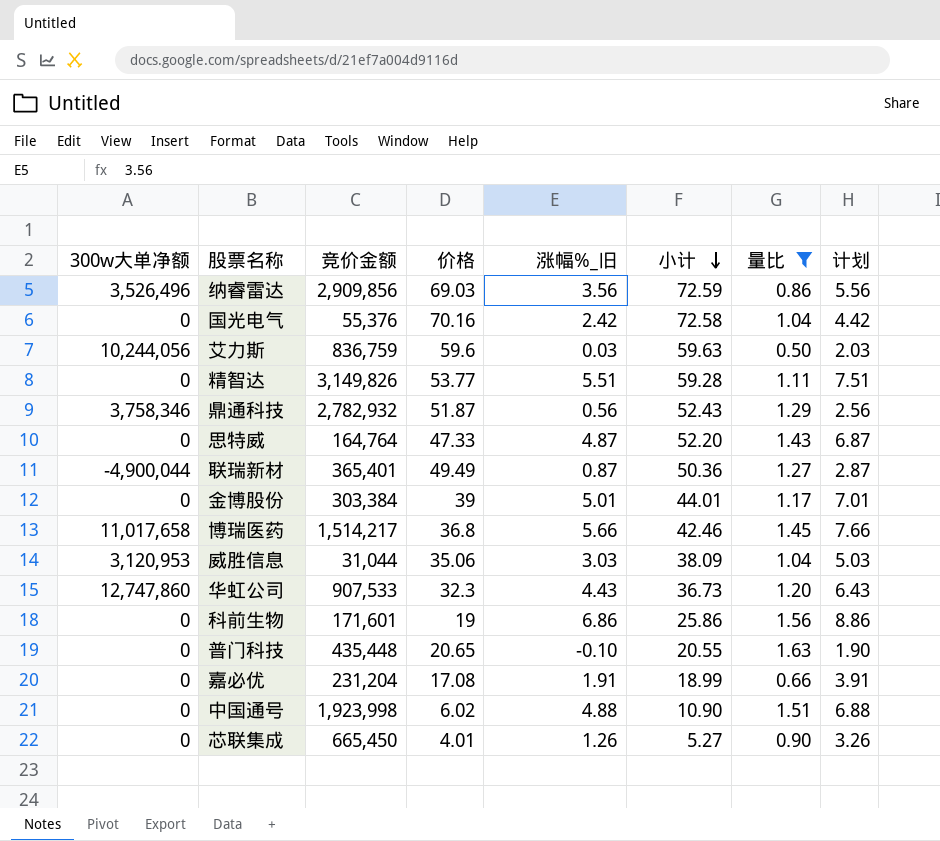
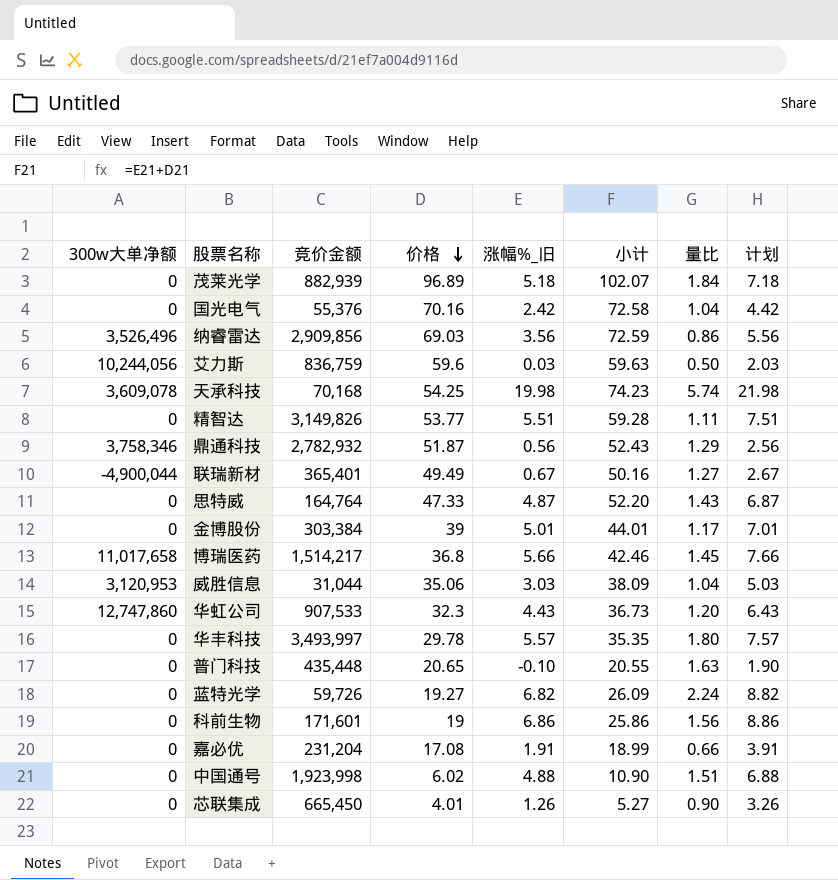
filter: 量比 <= 1.63 -> none
row order: 小计 descending -> 价格 descending
联瑞新材 | 涨幅%_旧: 0.87 -> 0.67
联瑞新材 | 小计: 50.36 -> 50.16
联瑞新材 | 计划: 2.87 -> 2.67

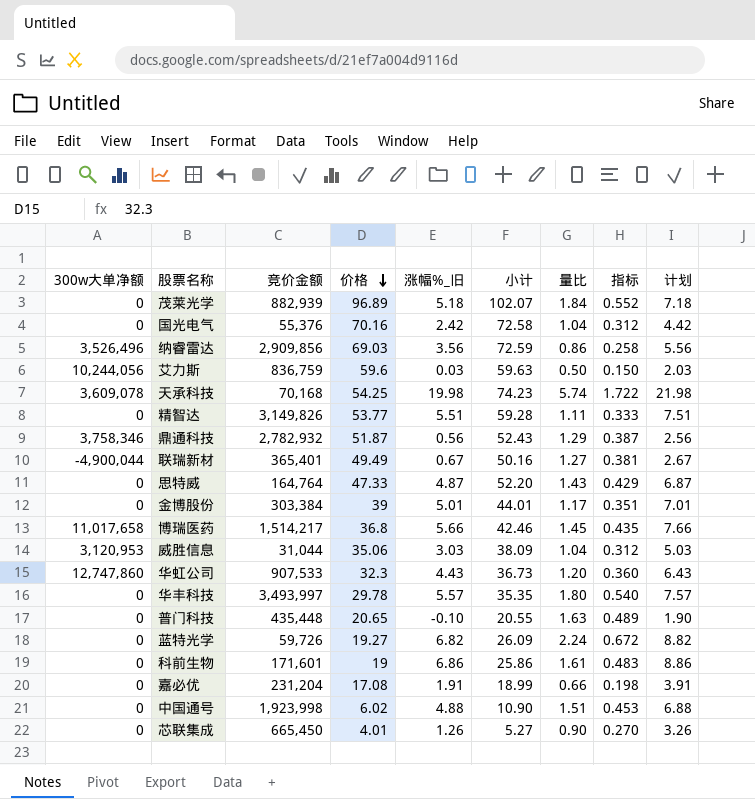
column 指标 | formula: none -> [量比] * 0.3
科前生物 | 量比: 1.56 -> 1.61

